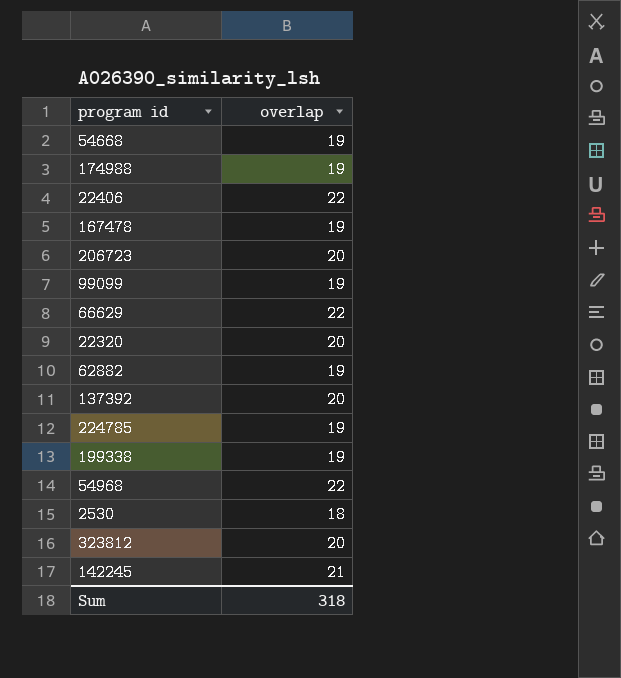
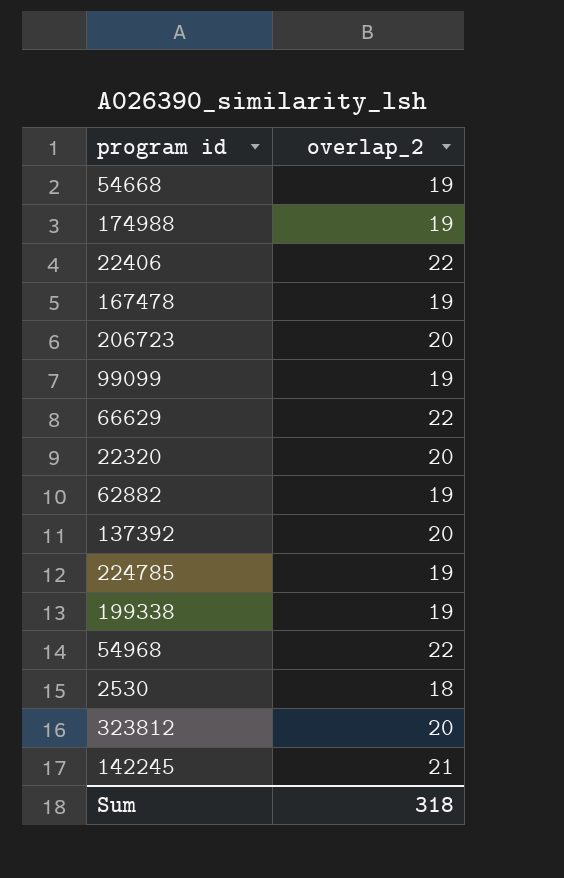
column name: overlap -> overlap_2

